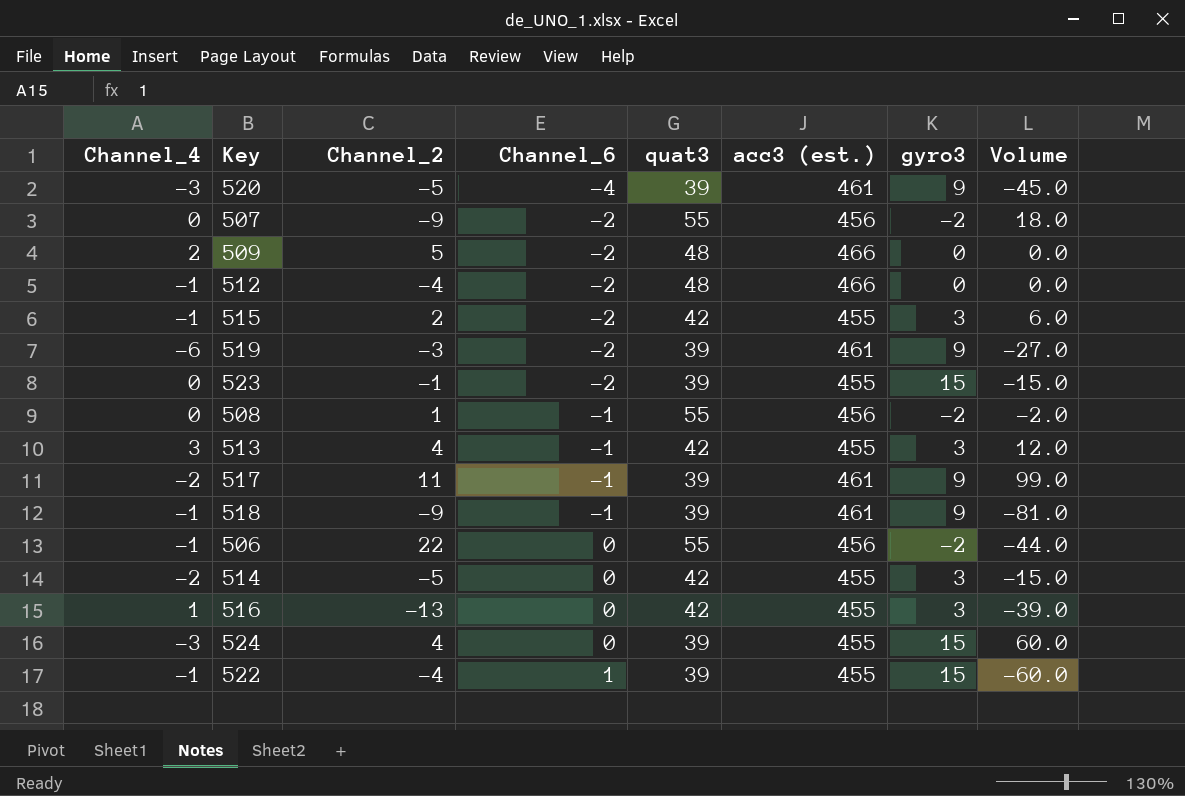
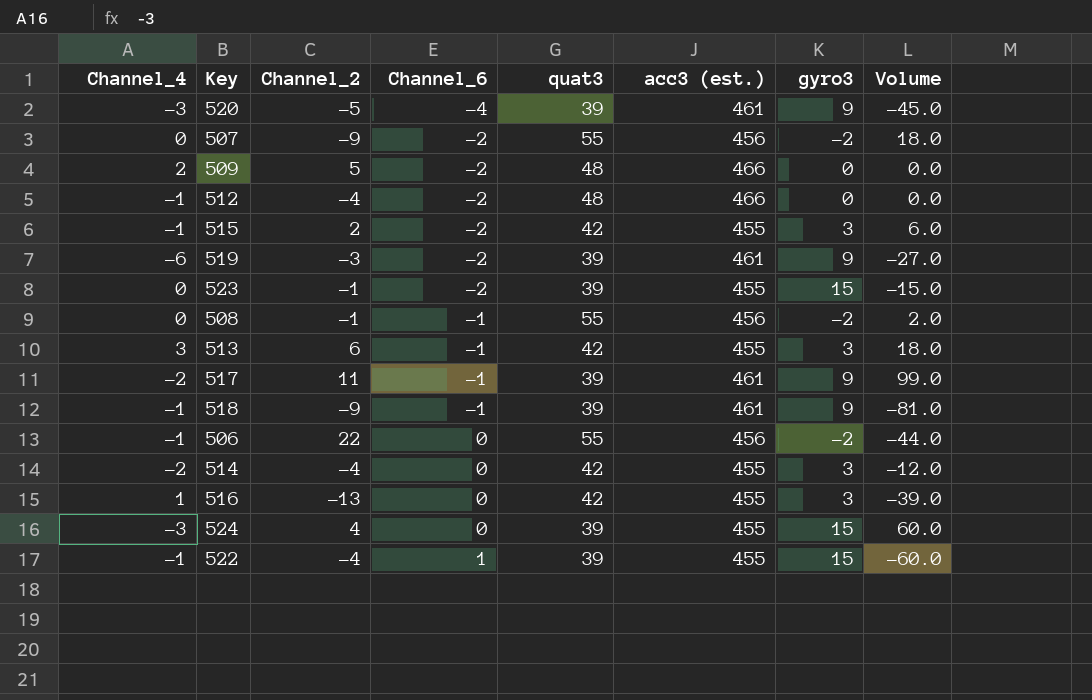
508 | Channel_2: 1 -> -1
508 | Volume: -2.0 -> 2.0
513 | Channel_2: 4 -> 6
513 | Volume: 12.0 -> 18.0
514 | Channel_2: -5 -> -4
514 | Volume: -15.0 -> -12.0

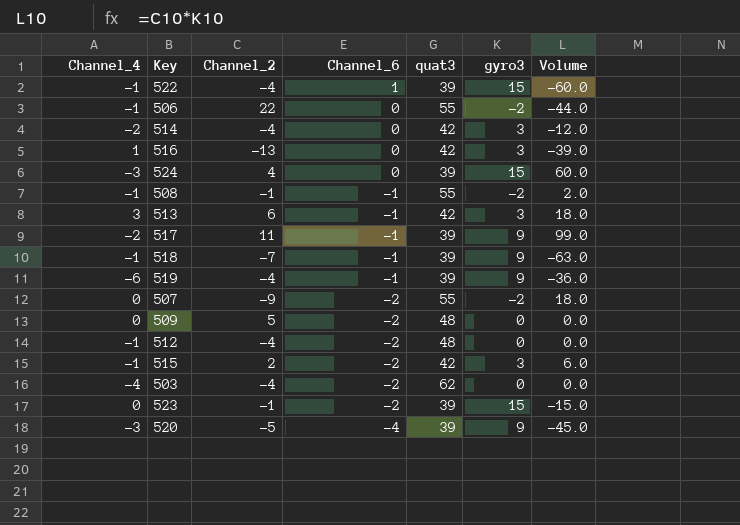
row order: Channel_6 ascending -> Channel_6 descending
column acc3 (est.) | position: 6 -> none
508 | Channel_4: 0 -> -1
518 | Channel_2: -9 -> -7
518 | Volume: -81.0 -> -63.0
519 | Channel_2: -3 -> -4
519 | Channel_6: -2 -> -1
519 | Volume: -27.0 -> -36.0
509 | Channel_4: 2 -> 0
row 503: none -> -4 | -4 | -2 | 62 | 0 | 0.0

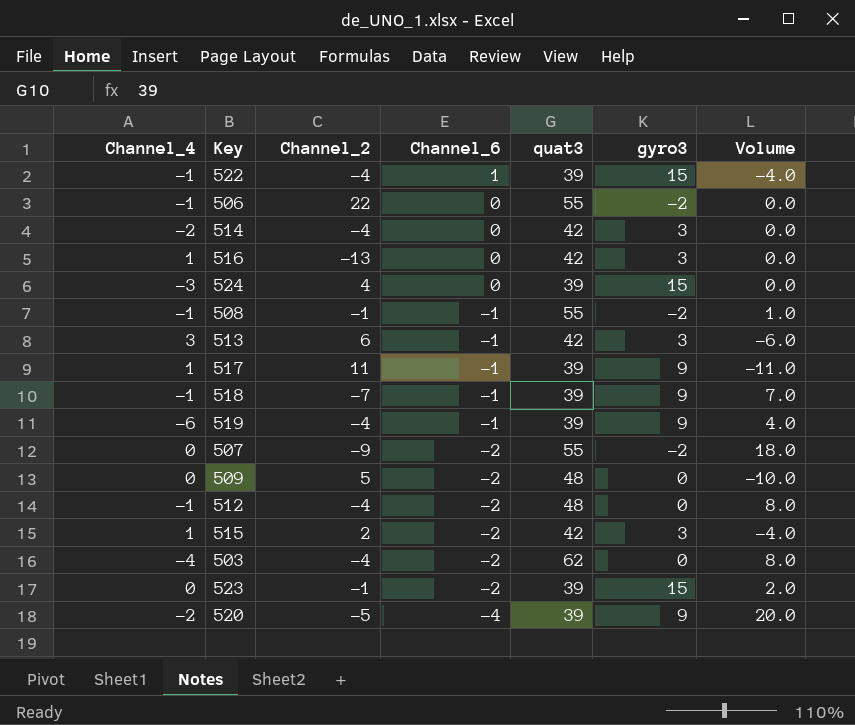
column Volume | formula: [Channel_2] * [gyro3] -> [Channel_2] * [Channel_6]
517 | Channel_4: -2 -> 1
515 | Channel_4: -1 -> 1
520 | Channel_4: -3 -> -2

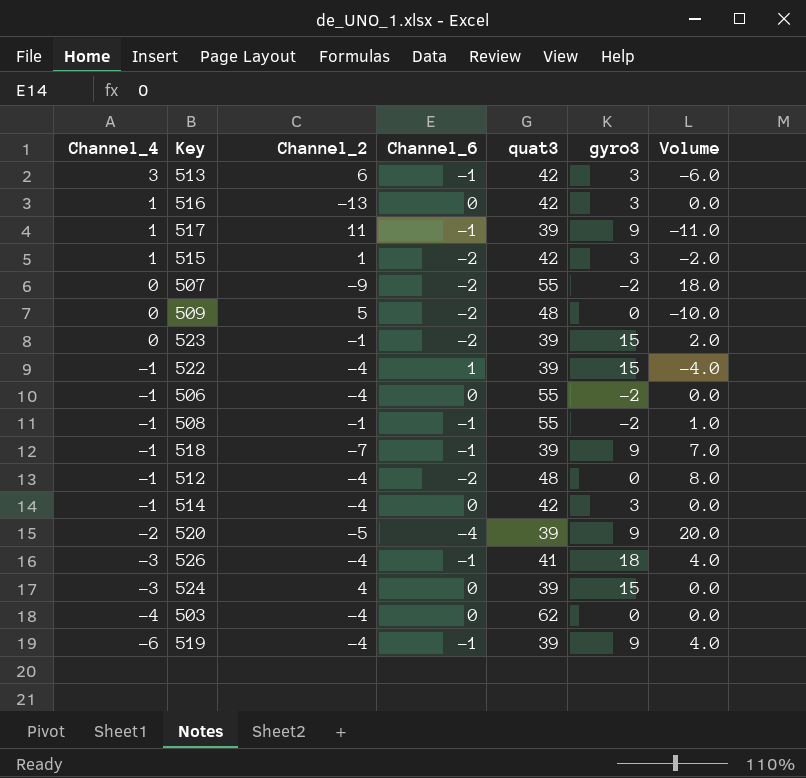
row order: Channel_6 descending -> Channel_4 descending
515 | Channel_2: 2 -> 1
515 | Volume: -4.0 -> -2.0
506 | Channel_2: 22 -> -4
514 | Channel_4: -2 -> -1
row 526: none -> -3 | -4 | -1 | 41 | 18 | 4.0
503 | Channel_6: -2 -> 0
503 | Volume: 8.0 -> 0.0

